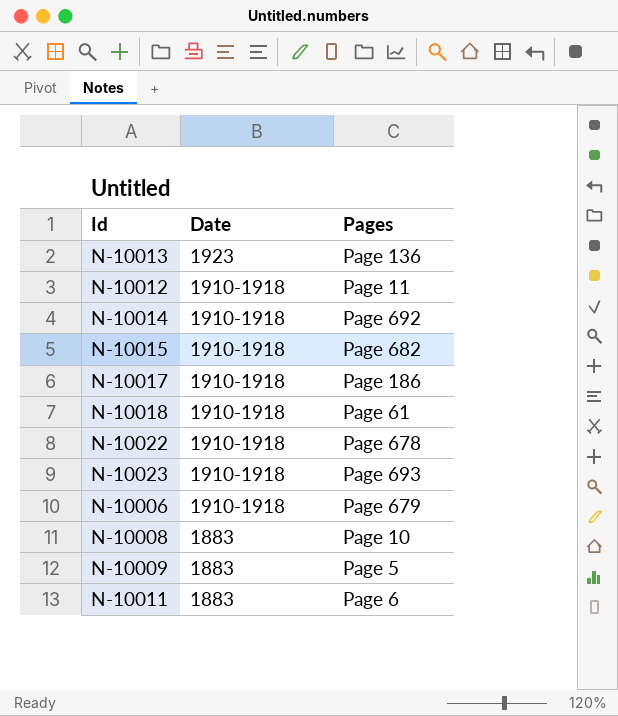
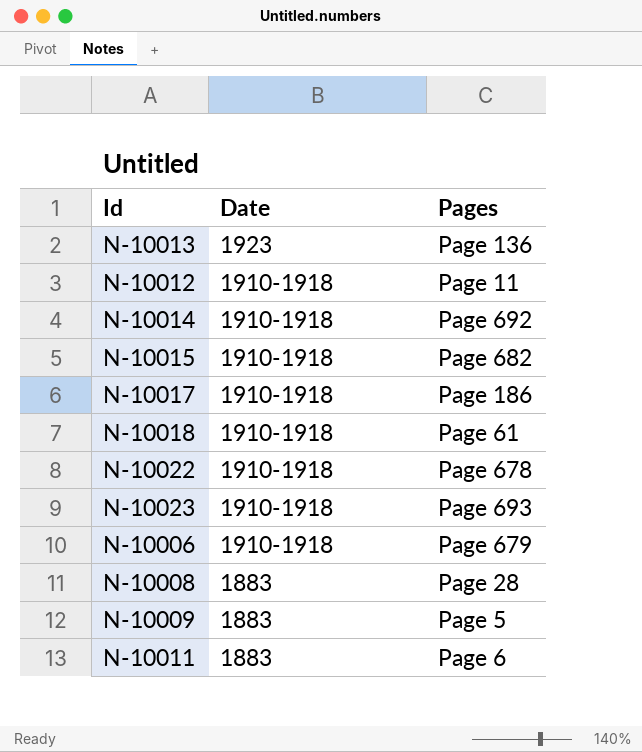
N-10008 | Pages: Page 10 -> Page 28

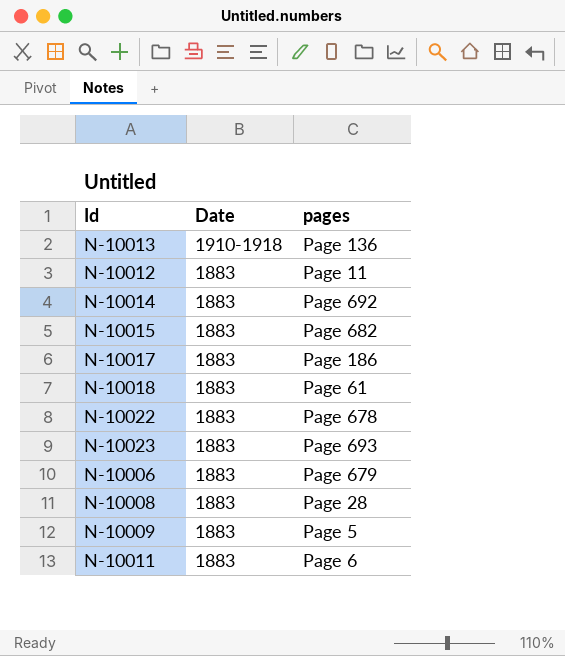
column name: Pages -> pages
N-10013 | Date: 1923 -> 1910-1918
N-10012 | Date: 1910-1918 -> 1883
N-10014 | Date: 1910-1918 -> 1883
N-10015 | Date: 1910-1918 -> 1883
N-10017 | Date: 1910-1918 -> 1883
N-10018 | Date: 1910-1918 -> 1883
N-10022 | Date: 1910-1918 -> 1883
N-10023 | Date: 1910-1918 -> 1883
N-10006 | Date: 1910-1918 -> 1883

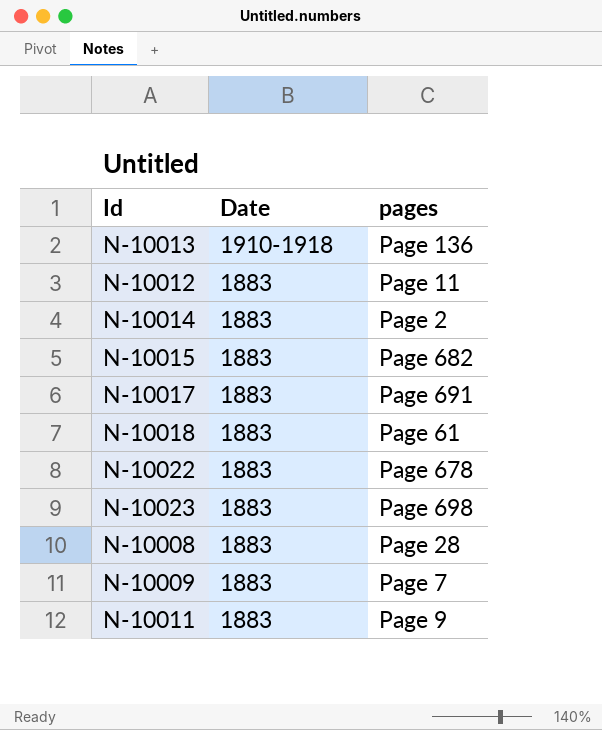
row N-10006: 1883 | Page 679 -> none
N-10014 | pages: Page 692 -> Page 2
N-10017 | pages: Page 186 -> Page 691
N-10023 | pages: Page 693 -> Page 698
N-10009 | pages: Page 5 -> Page 7
N-10011 | pages: Page 6 -> Page 9

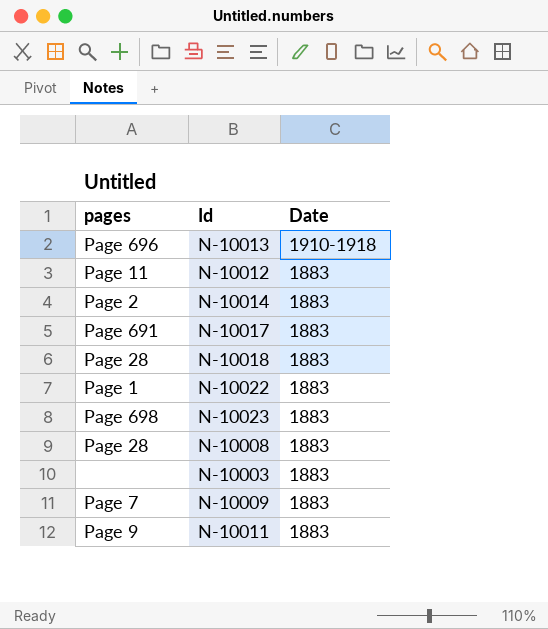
column pages | position: 3 -> 1
row N-10015: 1883 | Page 682 -> none
N-10013 | pages: Page 136 -> Page 696
N-10018 | pages: Page 61 -> Page 28
N-10022 | pages: Page 678 -> Page 1
row N-10003: none -> none | 1883

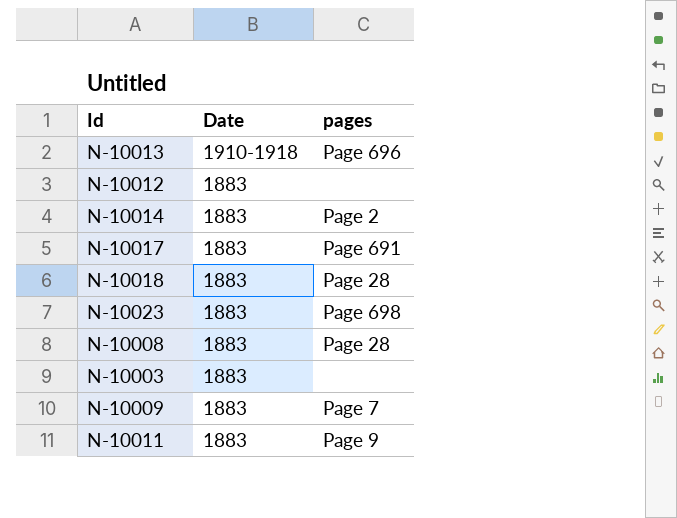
column pages | position: 1 -> 3
row N-10022: Page 1 | 1883 -> none
N-10012 | pages: Page 11 -> none

